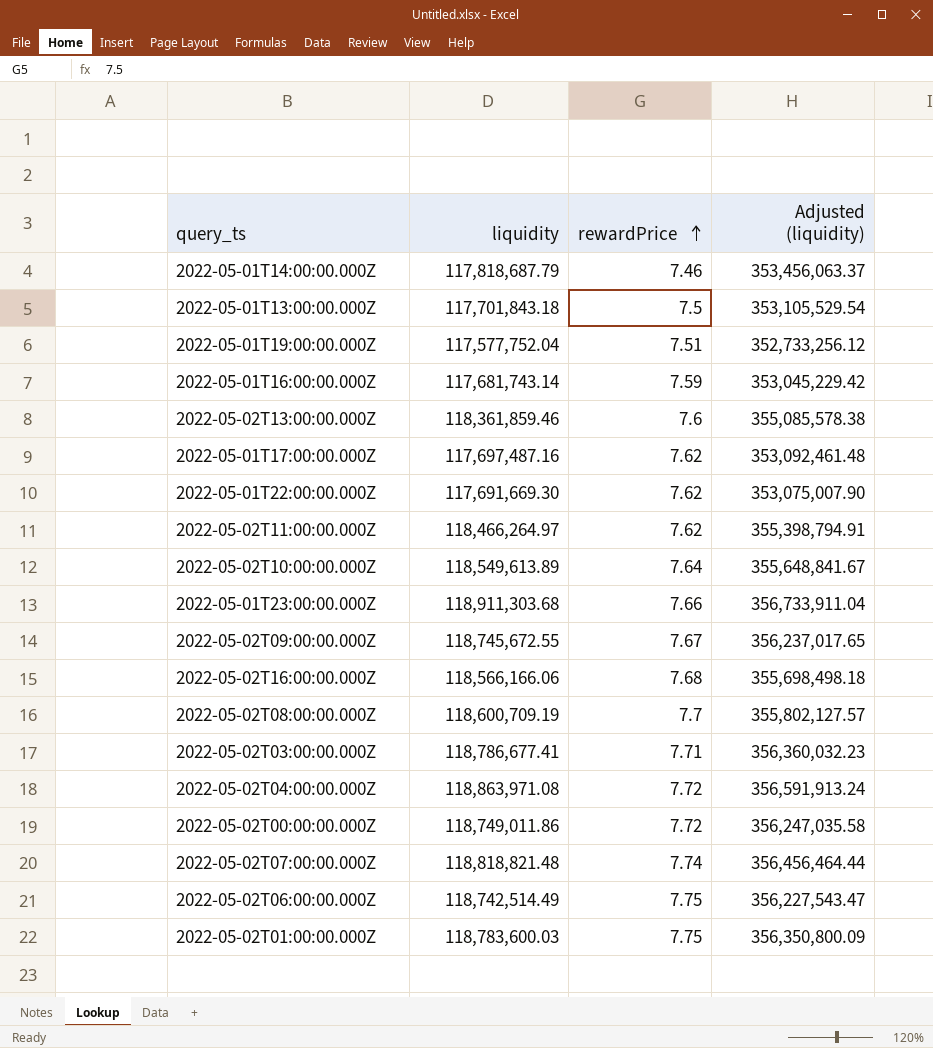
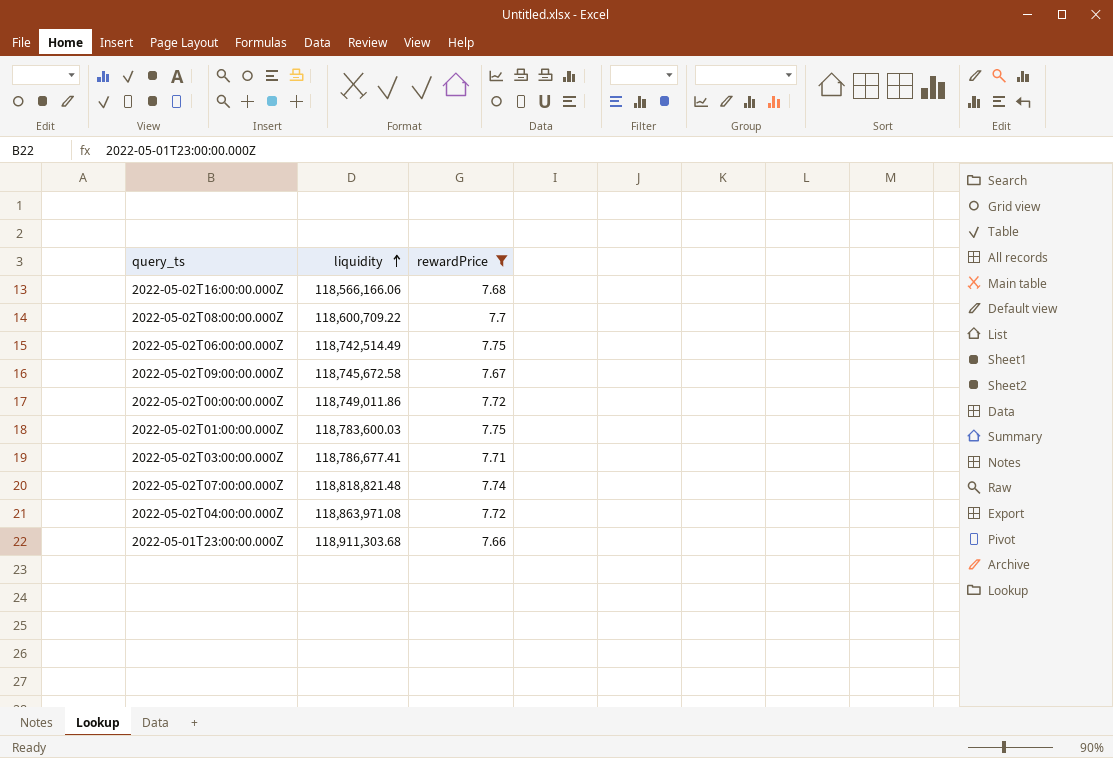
filter: none -> rewardPrice >= 7.66
row order: rewardPrice ascending -> liquidity ascending
column Adjusted (liquidity) | formula: [liquidity] * 3 -> none
2022-05-02T08:00:00.000Z | liquidity: 118,600,709.19 -> 118,600,709.22
2022-05-02T09:00:00.000Z | liquidity: 118,745,672.55 -> 118,745,672.58

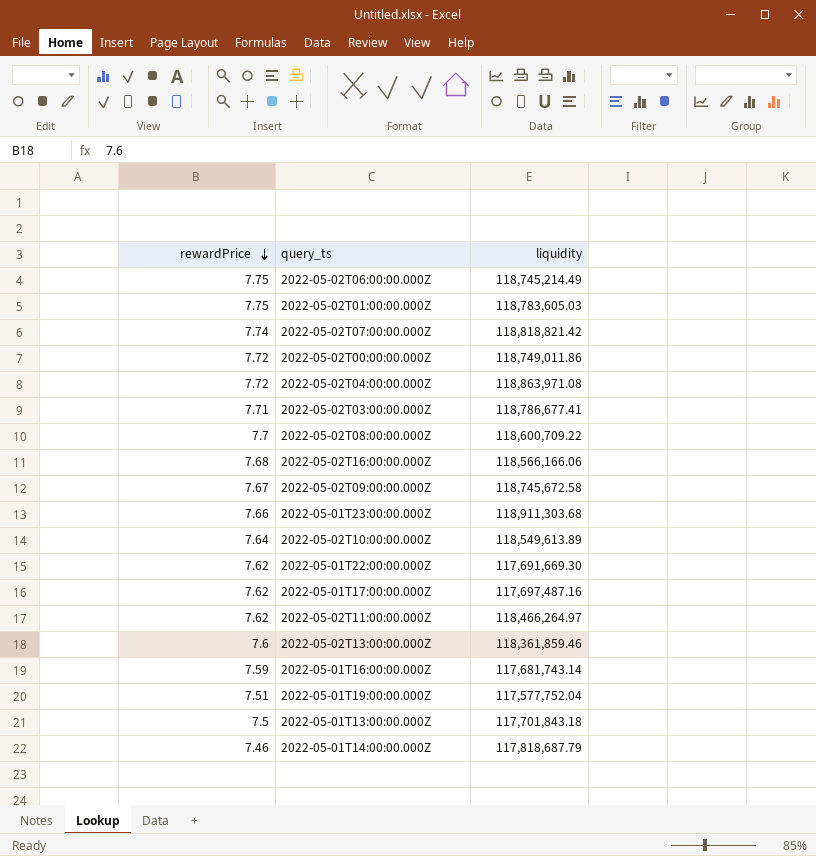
filter: rewardPrice >= 7.66 -> none
row order: liquidity ascending -> rewardPrice descending
column rewardPrice | position: 3 -> 1
2022-05-02T06:00:00.000Z | liquidity: 118,742,514.49 -> 118,745,214.49
2022-05-02T01:00:00.000Z | liquidity: 118,783,600.03 -> 118,783,605.03
2022-05-02T07:00:00.000Z | liquidity: 118,818,821.48 -> 118,818,821.42

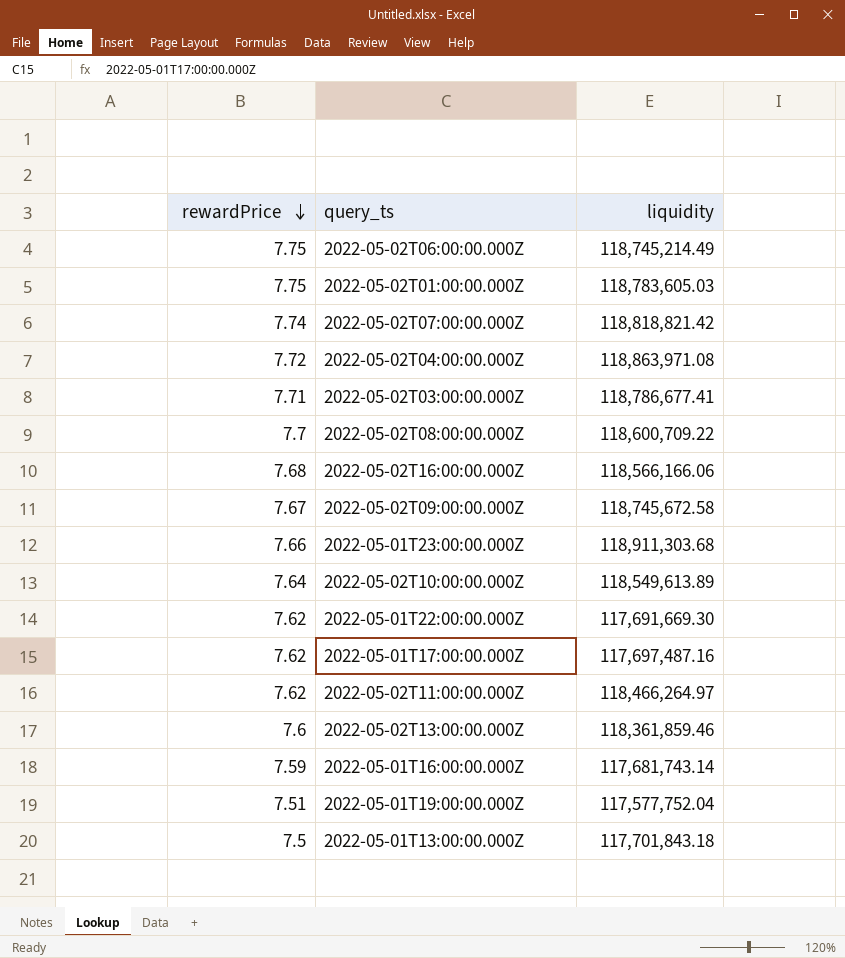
row 2022-05-02T00:00:00.000Z: 7.72 | 118,749,011.86 -> none
row 2022-05-01T14:00:00.000Z: 7.46 | 117,818,687.79 -> none

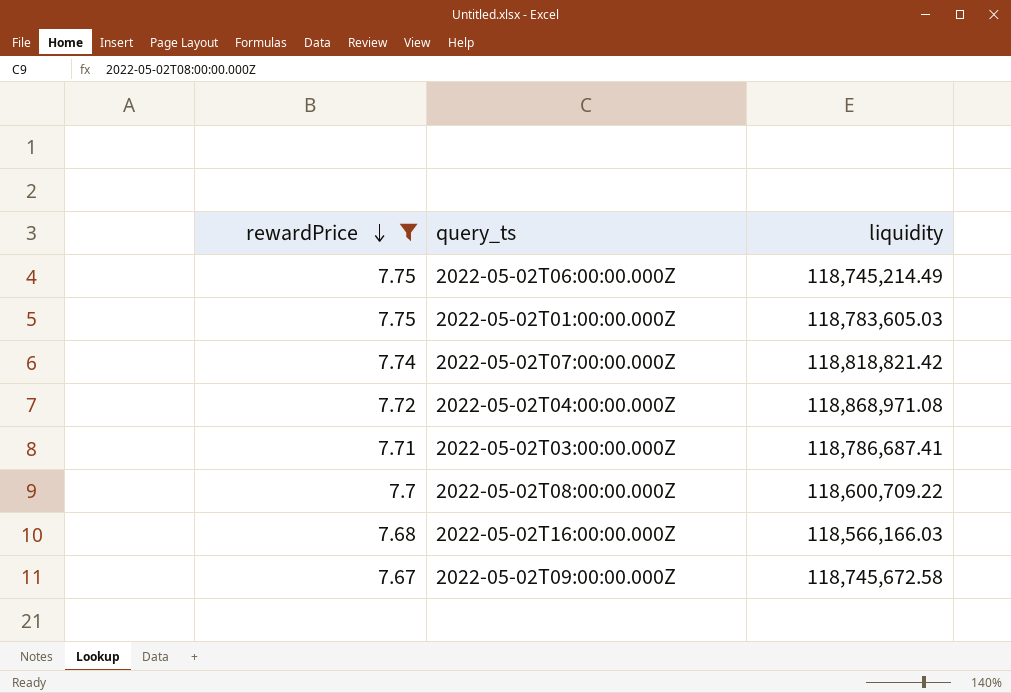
filter: none -> rewardPrice >= 7.67
2022-05-02T04:00:00.000Z | liquidity: 118,863,971.08 -> 118,868,971.08
2022-05-02T03:00:00.000Z | liquidity: 118,786,677.41 -> 118,786,687.41
2022-05-02T16:00:00.000Z | liquidity: 118,566,166.06 -> 118,566,166.03

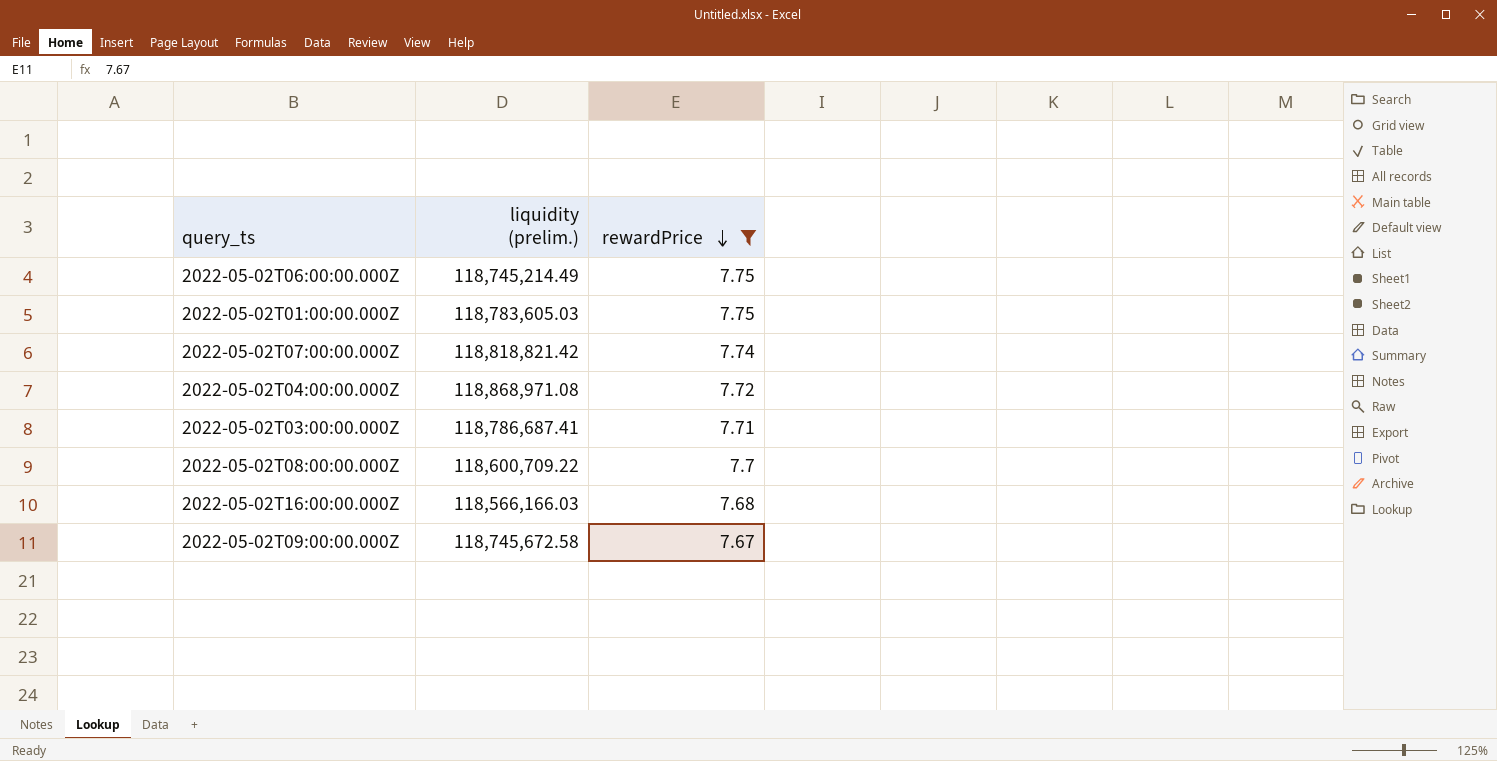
column name: liquidity -> liquidity (prelim.)
column rewardPrice | position: 1 -> 3

